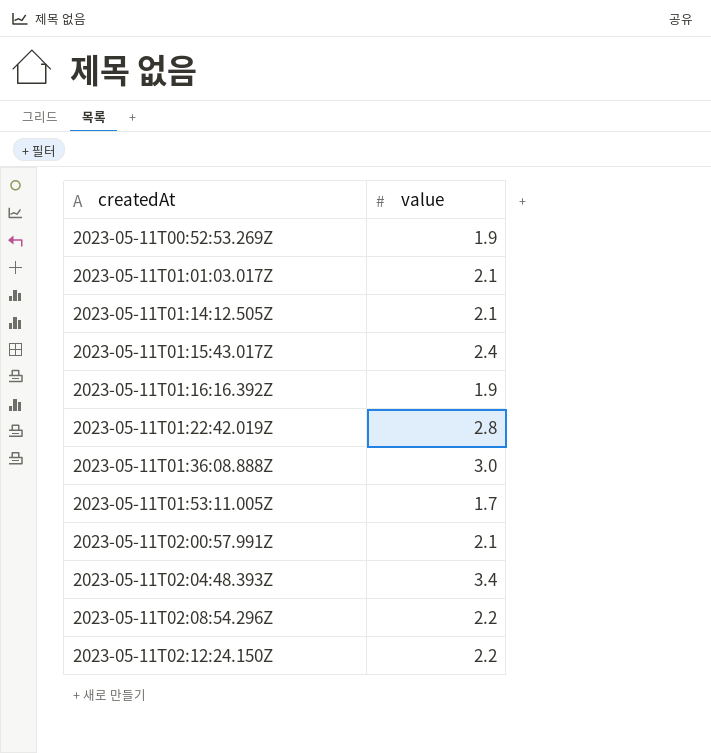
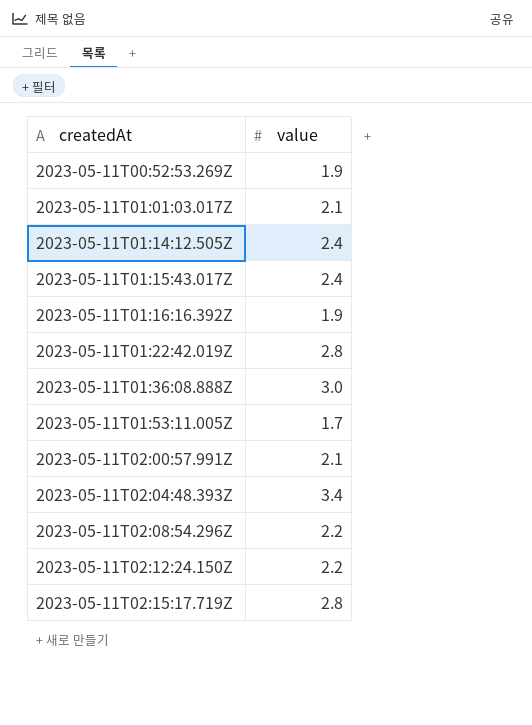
2023-05-11T01:14:12.505Z | value: 2.1 -> 2.4
row 2023-05-11T02:15:17.719Z: none -> 2.8

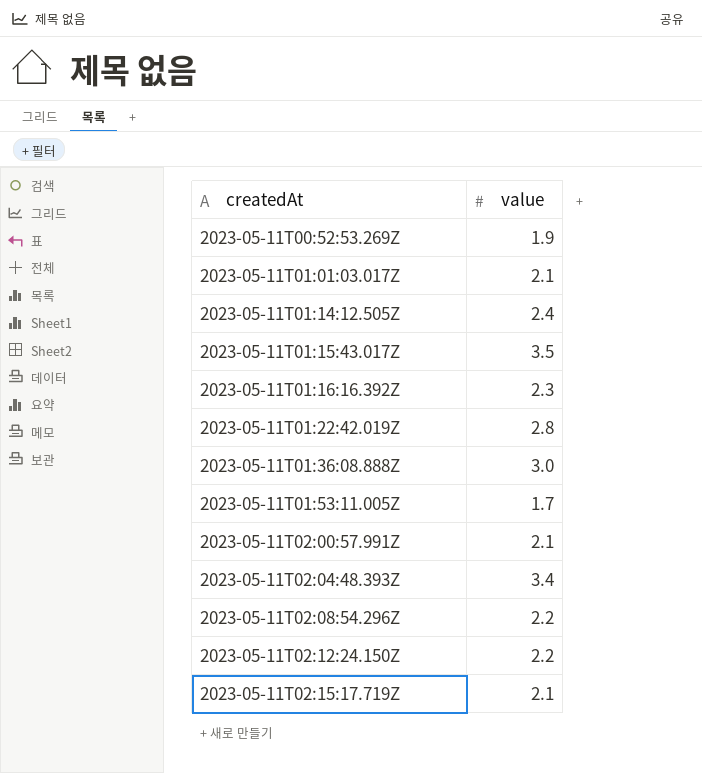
2023-05-11T01:15:43.017Z | value: 2.4 -> 3.5
2023-05-11T01:16:16.392Z | value: 1.9 -> 2.3
2023-05-11T02:15:17.719Z | value: 2.8 -> 2.1

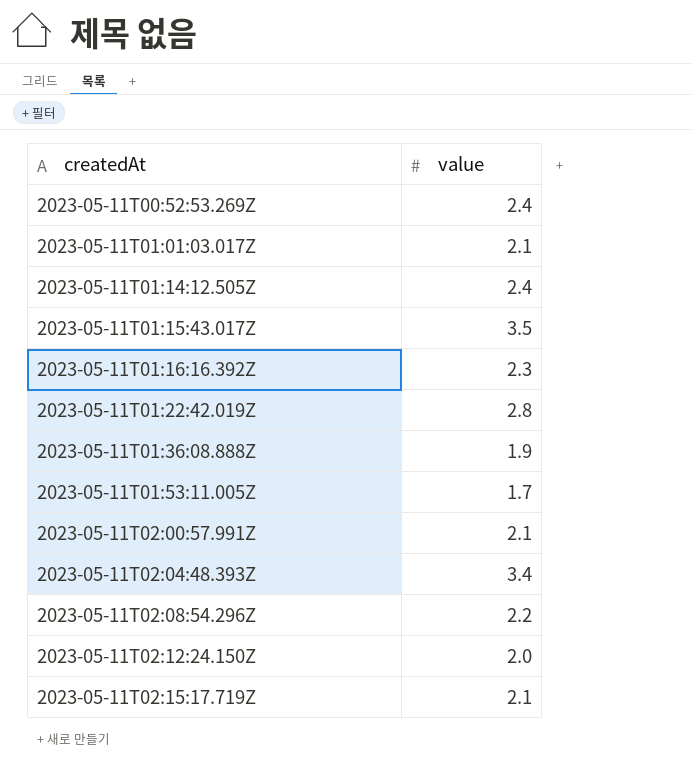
2023-05-11T00:52:53.269Z | value: 1.9 -> 2.4
2023-05-11T01:36:08.888Z | value: 3.0 -> 1.9
2023-05-11T02:12:24.150Z | value: 2.2 -> 2.0

